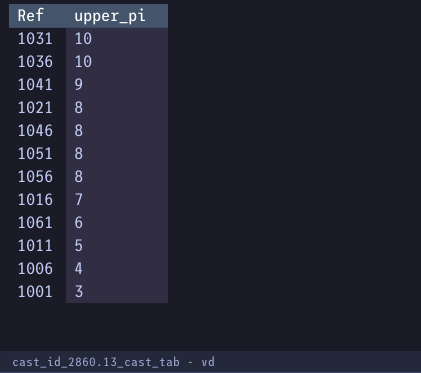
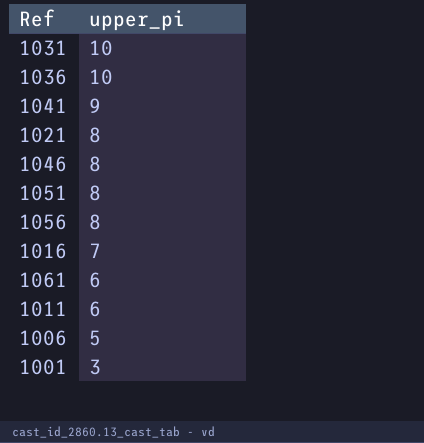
1011 | upper_pi: 5 -> 6
1006 | upper_pi: 4 -> 5

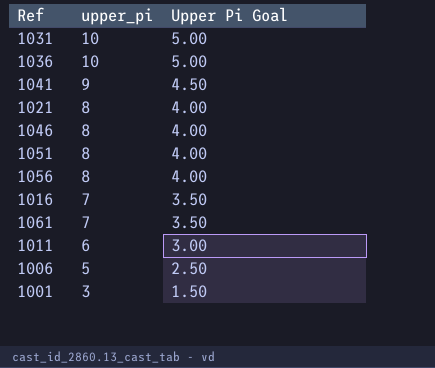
column Upper Pi Goal | formula: none -> [upper_pi] * 0.5
1061 | upper_pi: 6 -> 7

